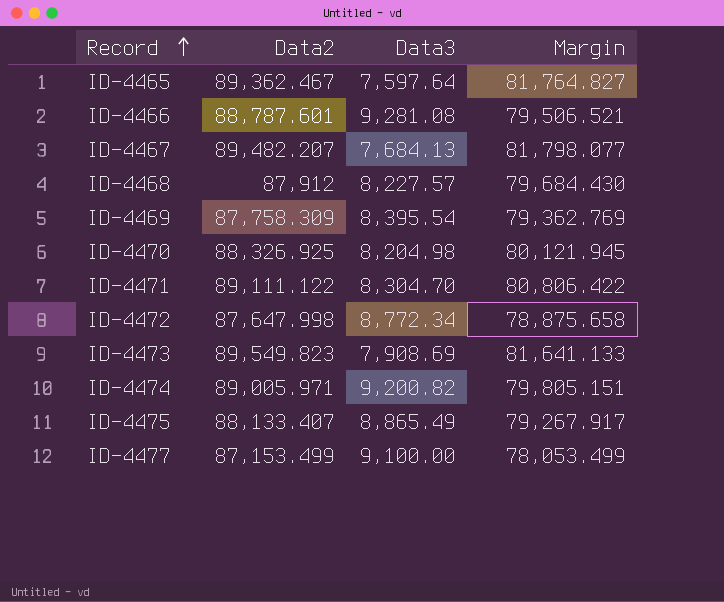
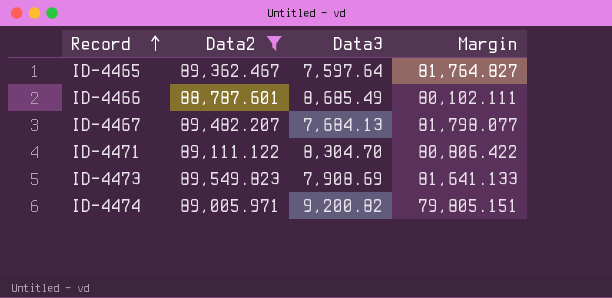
filter: none -> Data2 >= 88,787.601
ID-4466 | Data3: 9,281.08 -> 8,685.49
ID-4466 | Margin: 79,506.521 -> 80,102.111

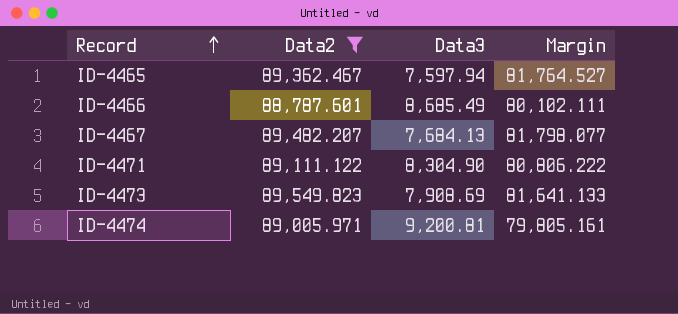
ID-4465 | Data3: 7,597.64 -> 7,597.94
ID-4465 | Margin: 81,764.827 -> 81,764.527
ID-4471 | Data3: 8,304.70 -> 8,304.90
ID-4471 | Margin: 80,806.422 -> 80,806.222
ID-4474 | Data3: 9,200.82 -> 9,200.81
ID-4474 | Margin: 79,805.151 -> 79,805.161

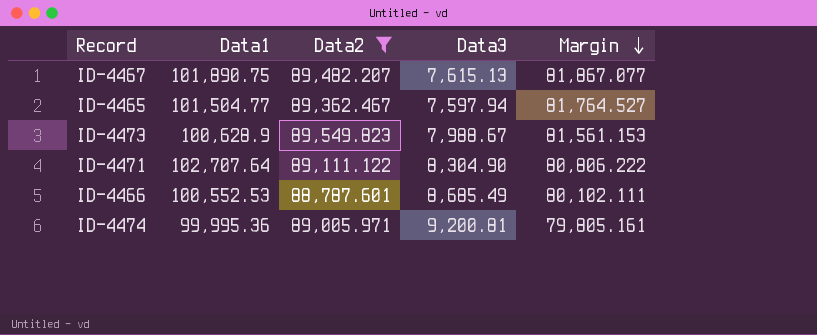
row order: Record ascending -> Margin descending
column Data1 | position: none -> 2
ID-4467 | Data3: 7,684.13 -> 7,615.13
ID-4467 | Margin: 81,798.077 -> 81,867.077
ID-4473 | Data3: 7,908.69 -> 7,988.67
ID-4473 | Margin: 81,641.133 -> 81,561.153

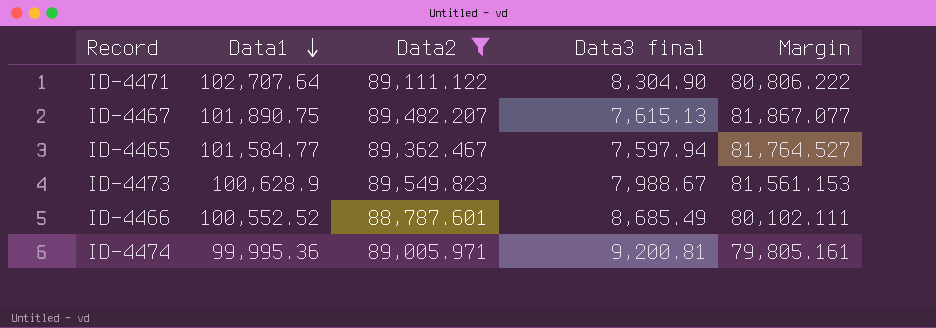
row order: Margin descending -> Data1 descending
column name: Data3 -> Data3 final
ID-4465 | Data1: 101,504.77 -> 101,584.77
ID-4466 | Data1: 100,552.53 -> 100,552.52

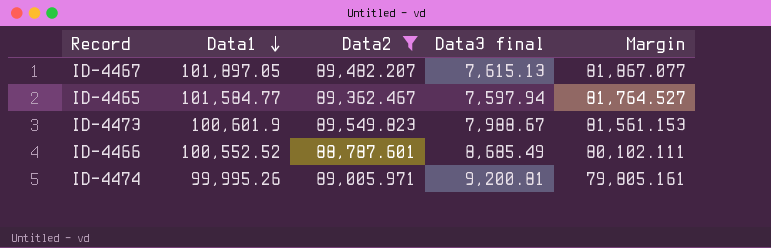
row ID-4471: 102,707.64 | 89,111.122 | 8,304.90 | 80,806.222 -> none
ID-4467 | Data1: 101,890.75 -> 101,897.05
ID-4473 | Data1: 100,628.9 -> 100,601.9
ID-4474 | Data1: 99,995.36 -> 99,995.26

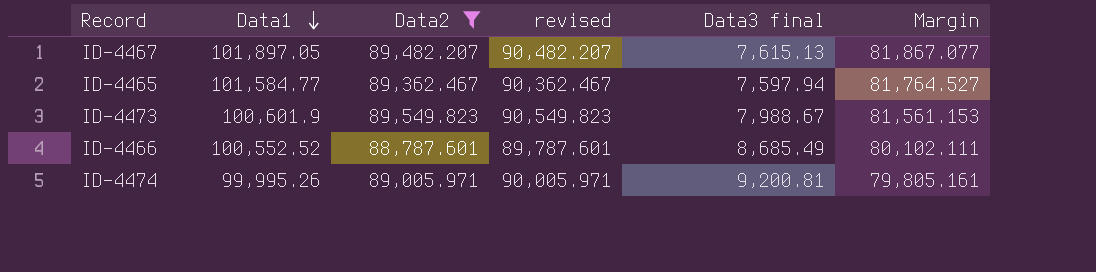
column revised | formula: none -> [Data2] + 1000

